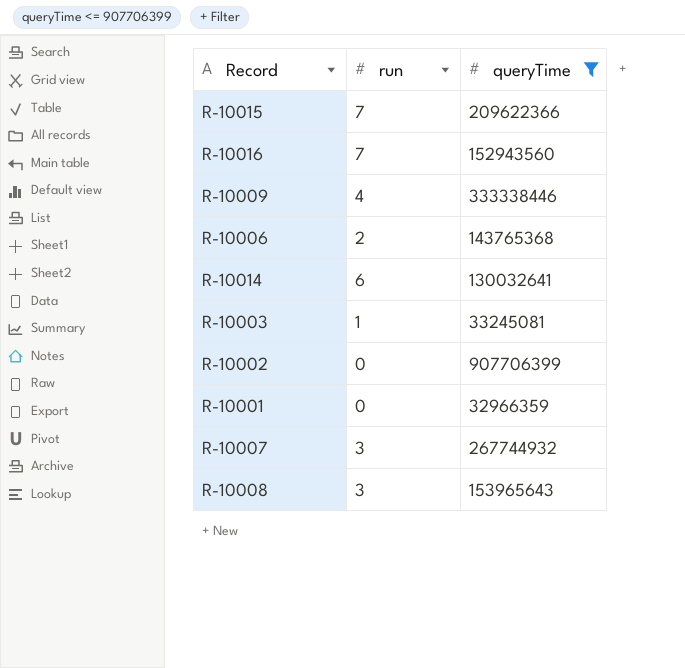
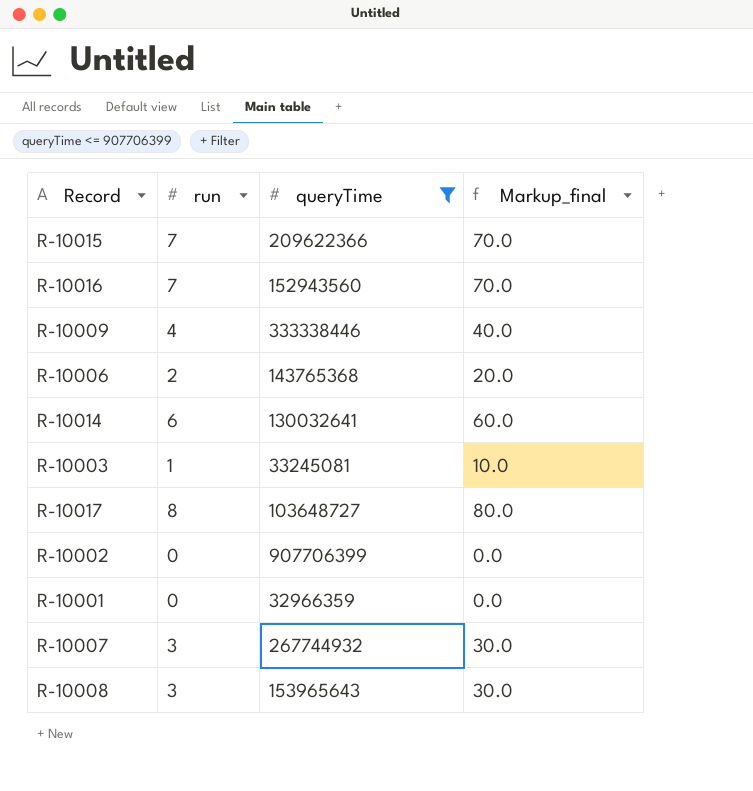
column Markup_final | formula: none -> [run] * 10
row R-10017: none -> 8 | 103648727 | 80.0

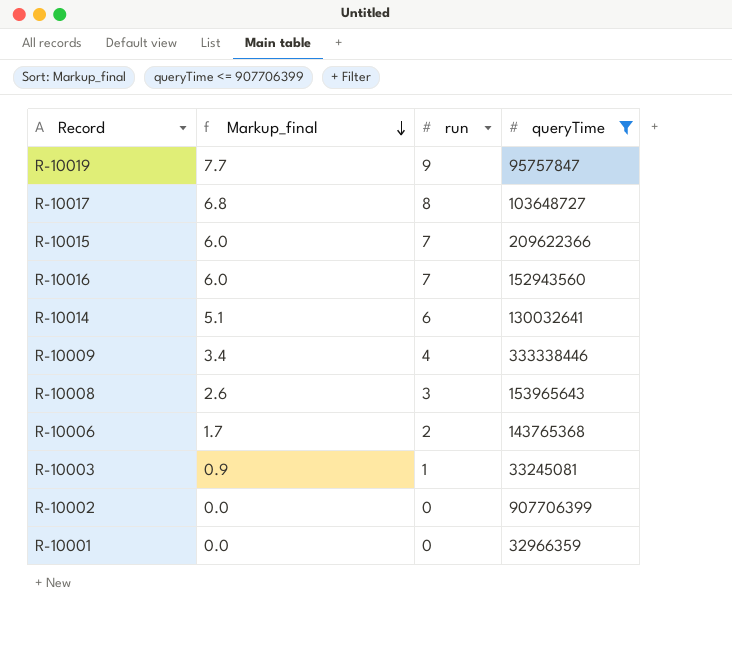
row order: none -> Markup_final descending
column Markup_final | formula: [run] * 10 -> [run] * 0.85
column Markup_final | position: 4 -> 2
row R-10007: 3 | 267744932 | 30.0 -> none
row R-10019: none -> 7.7 | 9 | 95757847

